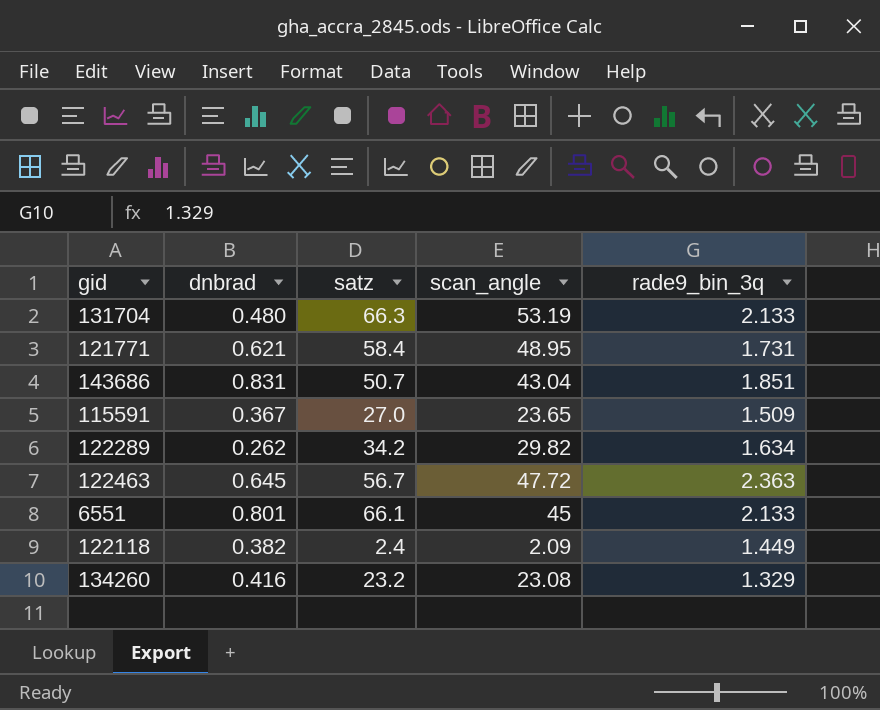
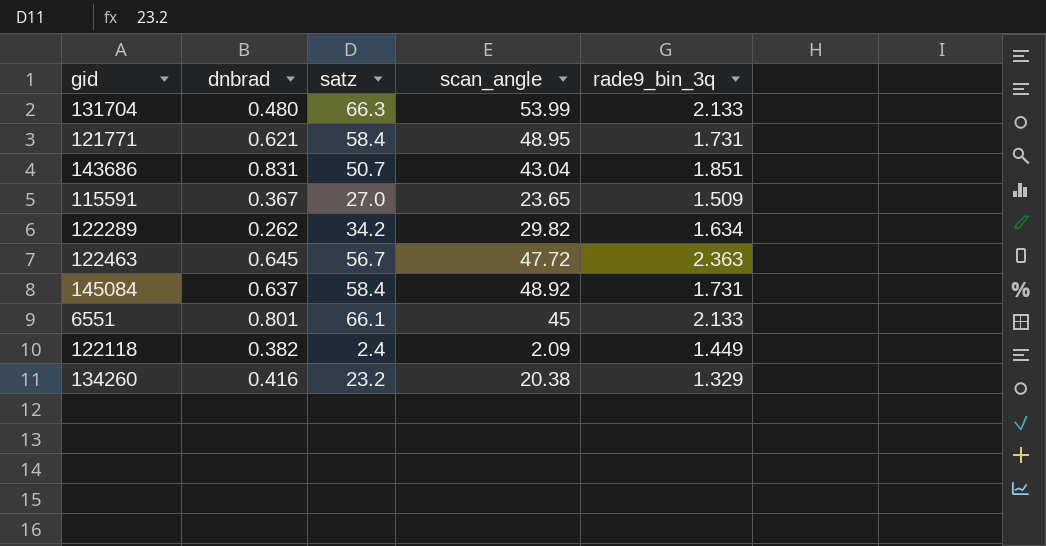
131704 | scan_angle: 53.19 -> 53.99
row 145084: none -> 0.637 | 58.4 | 48.92 | 1.731
134260 | scan_angle: 23.08 -> 20.38

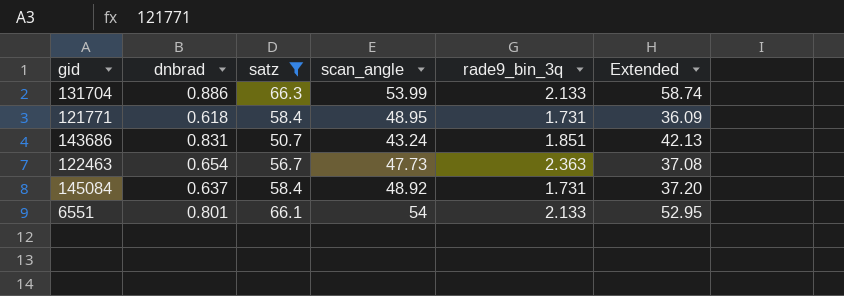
filter: none -> satz >= 50.7
column Extended | formula: none -> [dnbrad] * [satz]
131704 | dnbrad: 0.480 -> 0.886
121771 | dnbrad: 0.621 -> 0.618
143686 | scan_angle: 43.04 -> 43.24
122463 | dnbrad: 0.645 -> 0.654
122463 | scan_angle: 47.72 -> 47.73
6551 | scan_angle: 45 -> 54

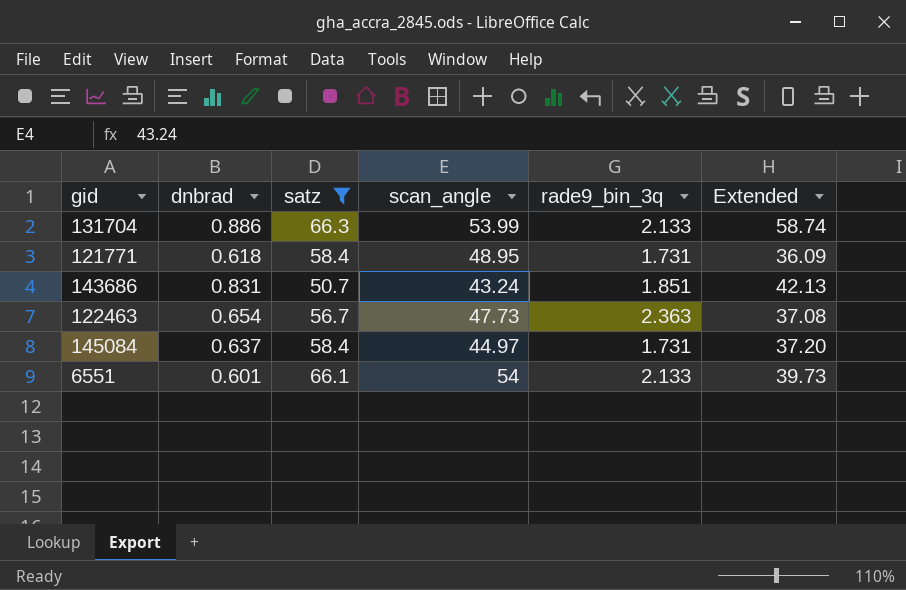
145084 | scan_angle: 48.92 -> 44.97
6551 | dnbrad: 0.801 -> 0.601
6551 | Extended: 52.95 -> 39.73

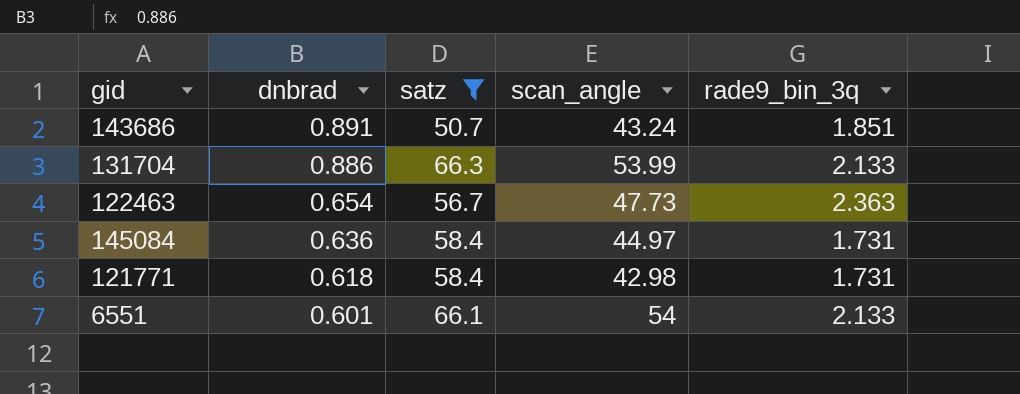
row order: none -> dnbrad descending
column Extended | formula: [dnbrad] * [satz] -> none
143686 | dnbrad: 0.831 -> 0.891
145084 | dnbrad: 0.637 -> 0.636
121771 | scan_angle: 48.95 -> 42.98

